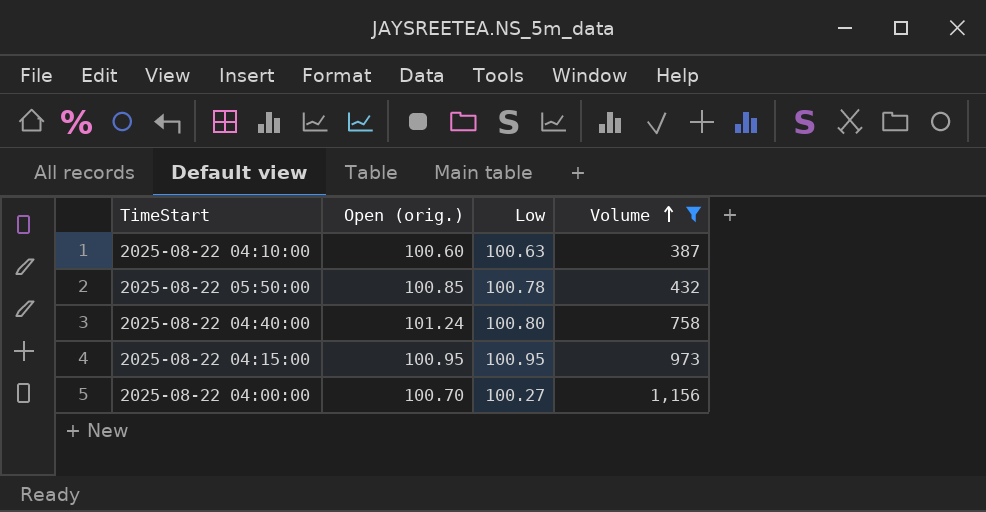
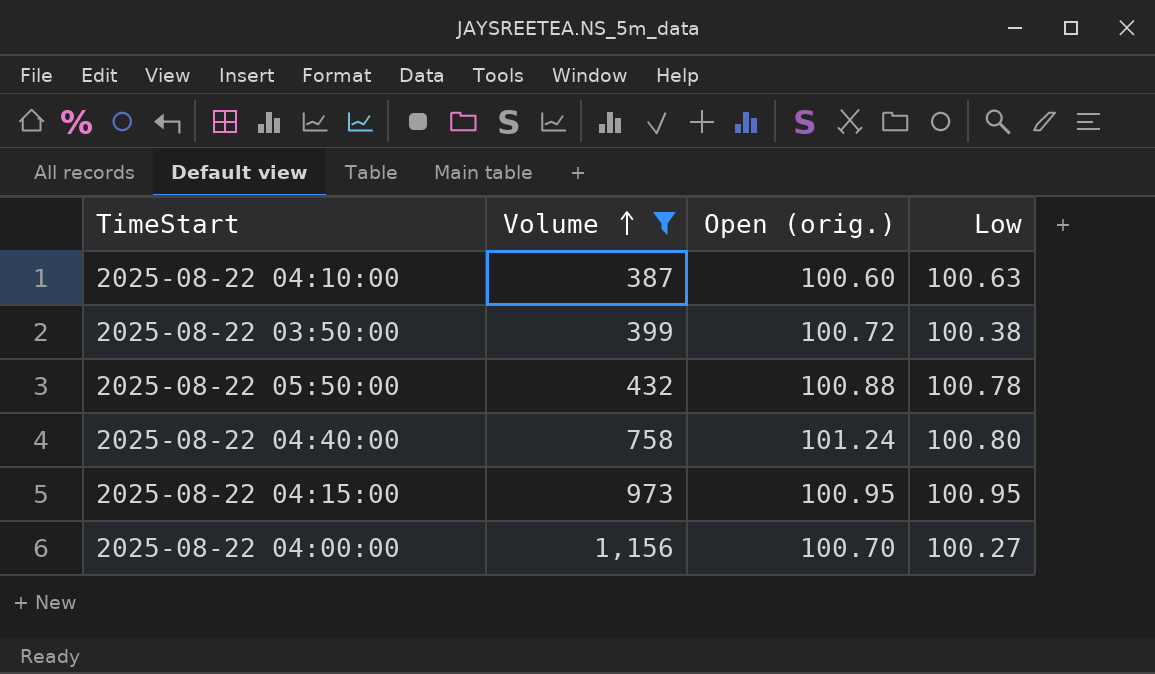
column Volume | position: 4 -> 2
row 2025-08-22 03:50:00: none -> 399 | 100.72 | 100.38
2025-08-22 05:50:00 | Open (orig.): 100.85 -> 100.88

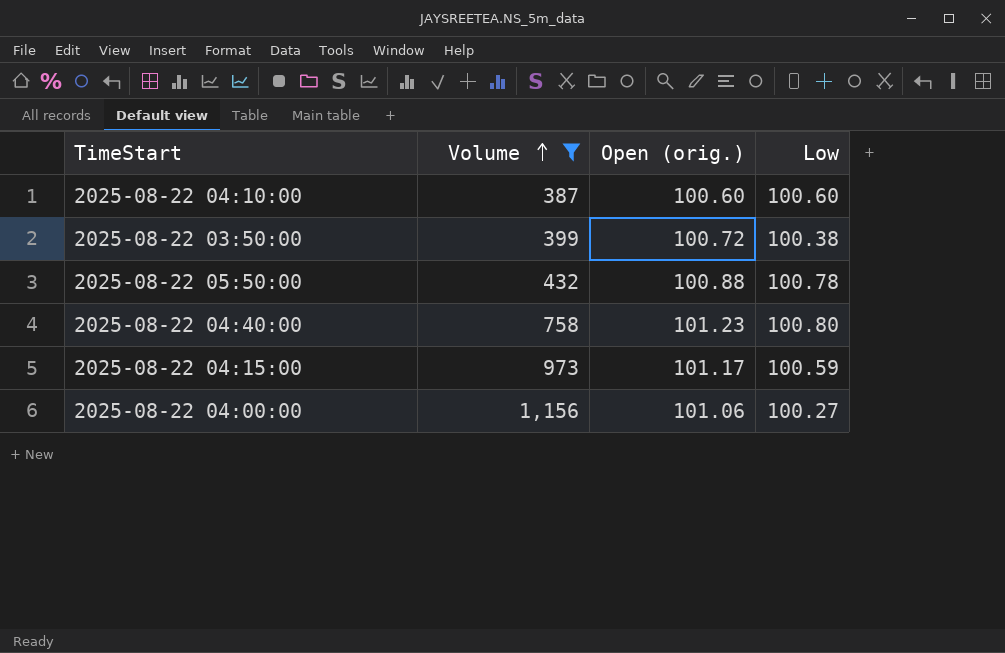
2025-08-22 04:10:00 | Low: 100.63 -> 100.60
2025-08-22 04:40:00 | Open (orig.): 101.24 -> 101.23
2025-08-22 04:15:00 | Open (orig.): 100.95 -> 101.17
2025-08-22 04:15:00 | Low: 100.95 -> 100.59
2025-08-22 04:00:00 | Open (orig.): 100.70 -> 101.06

